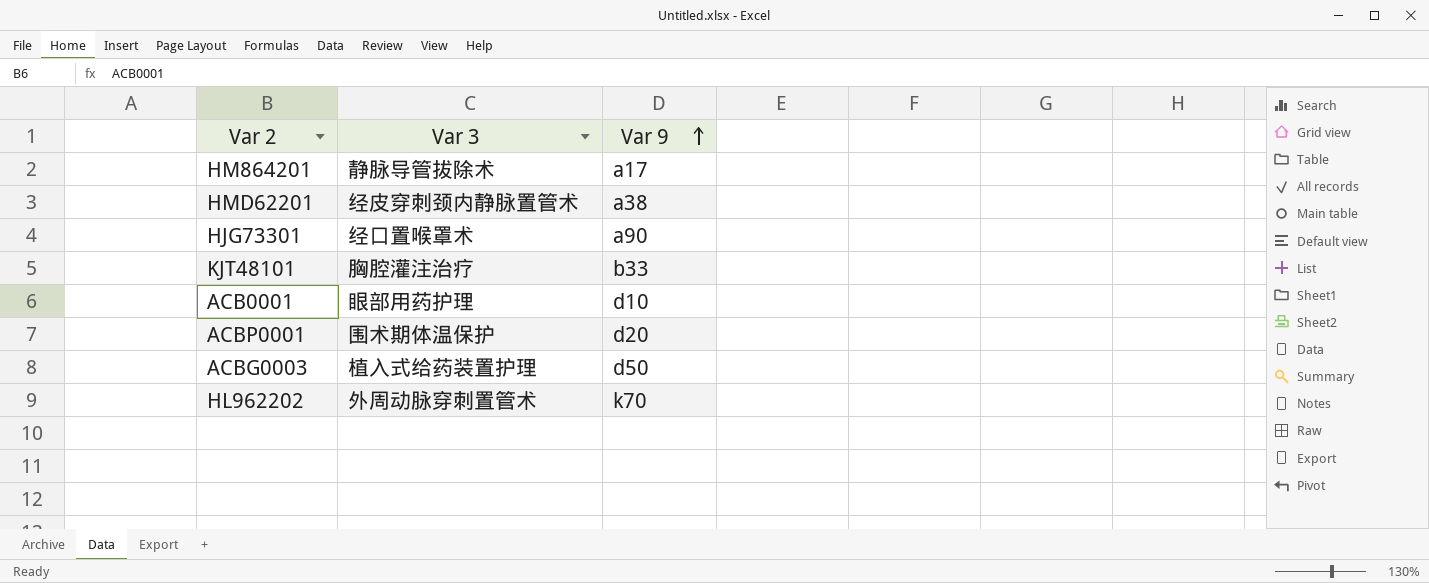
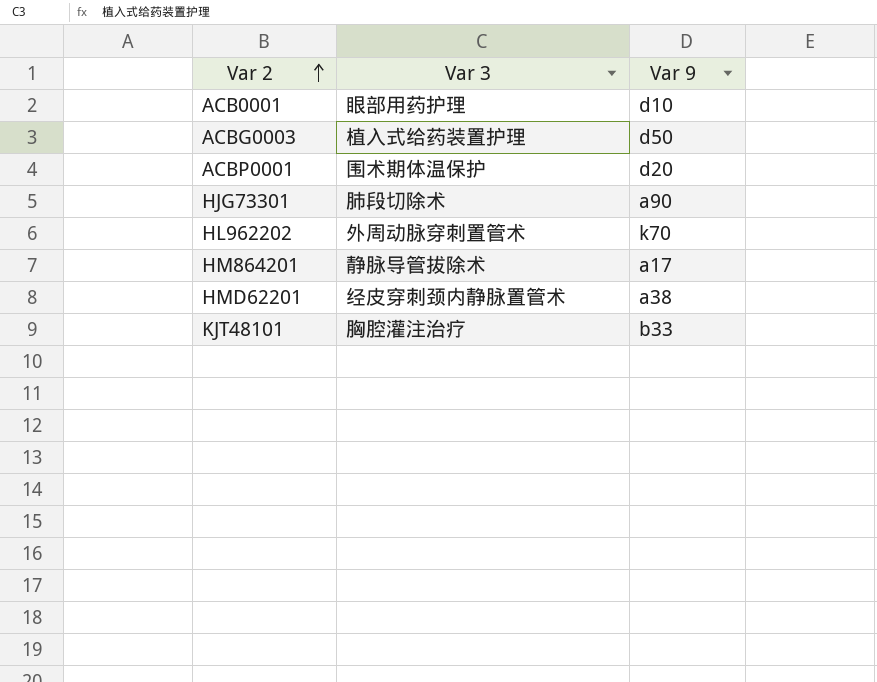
row order: Var 9 ascending -> Var 2 ascending
HJG73301 | Var 3: 经口置喉罩术 -> 肺段切除术

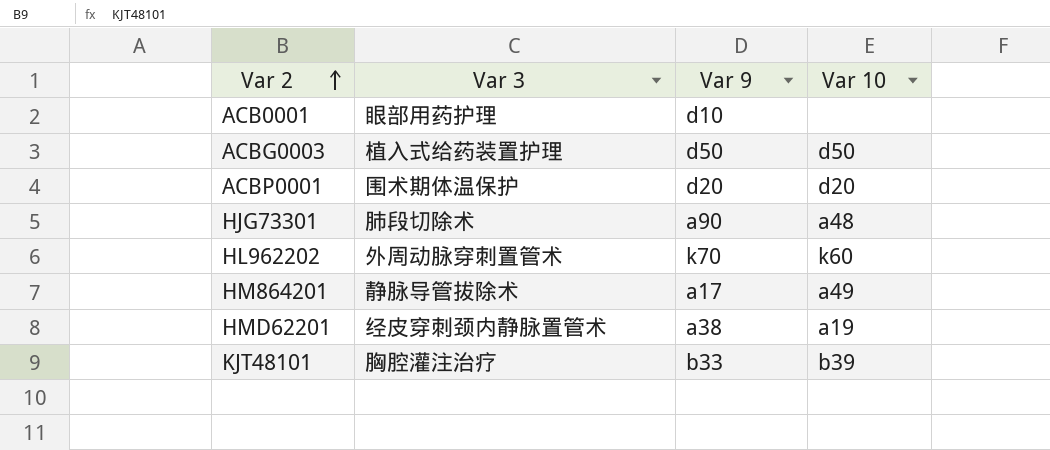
column Var 10 | position: none -> 4

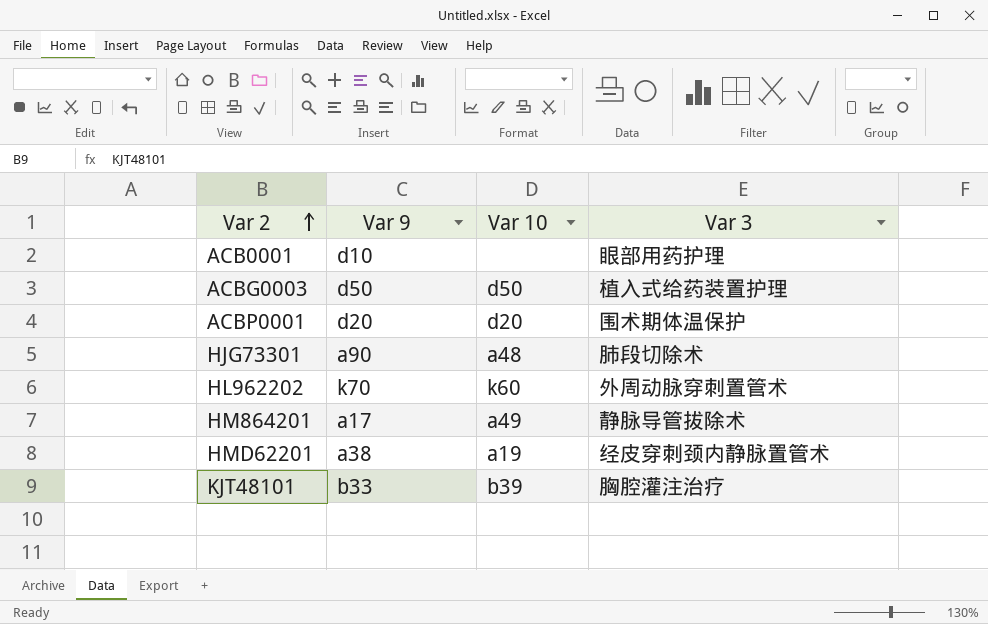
column Var 3 | position: 2 -> 4

